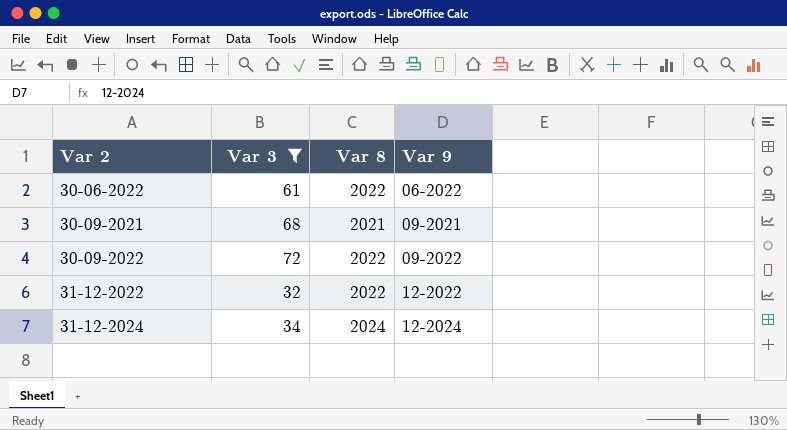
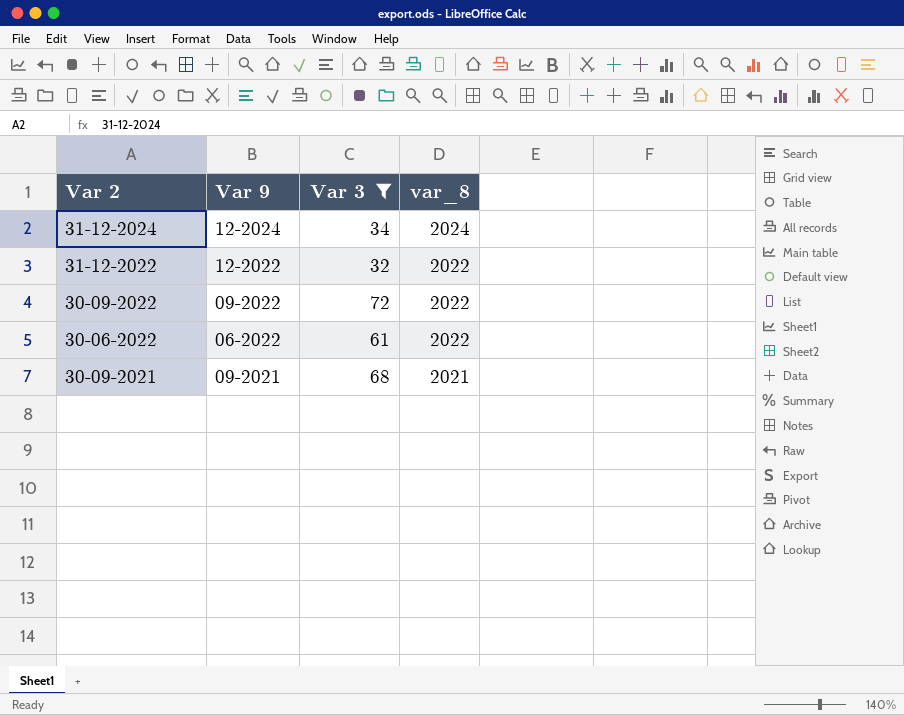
row order: Var 9 ascending -> Var 2 descending
column Var 9 | position: 4 -> 2
column name: Var 8 -> var_8

